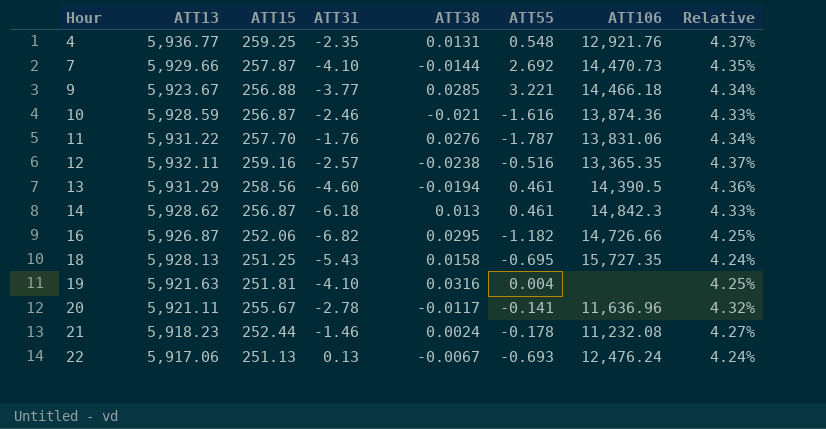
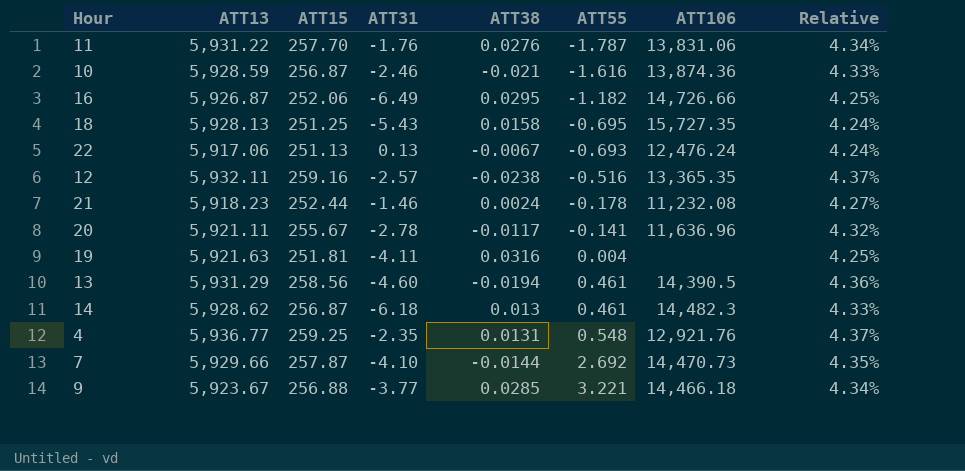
row order: Hour ascending -> ATT55 ascending
16 | ATT31: -6.82 -> -6.49
19 | ATT31: -4.10 -> -4.11
14 | ATT106: 14,842.3 -> 14,482.3

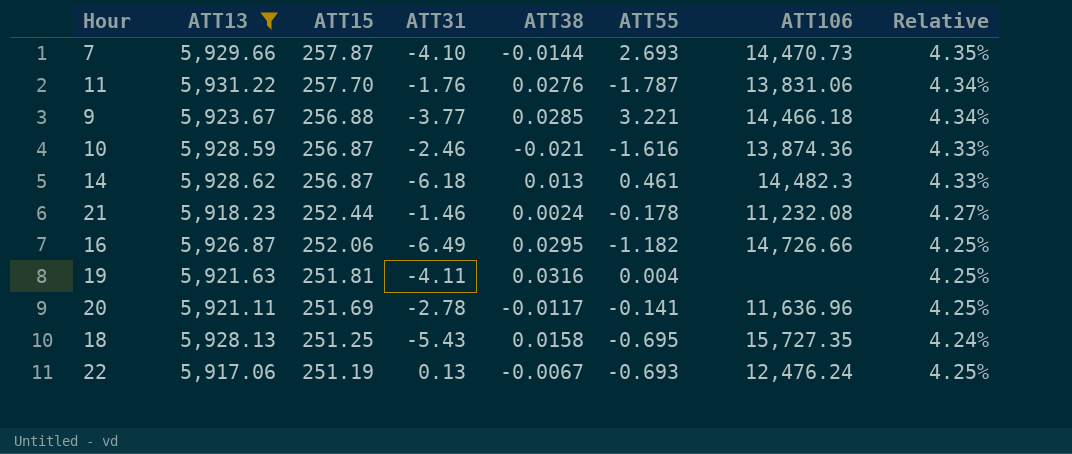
filter: none -> ATT13 <= 5,931.22
row order: ATT55 ascending -> ATT15 descending
7 | ATT55: 2.692 -> 2.693
20 | ATT15: 255.67 -> 251.69
20 | Relative: 4.32% -> 4.25%
22 | ATT15: 251.13 -> 251.19
22 | Relative: 4.24% -> 4.25%

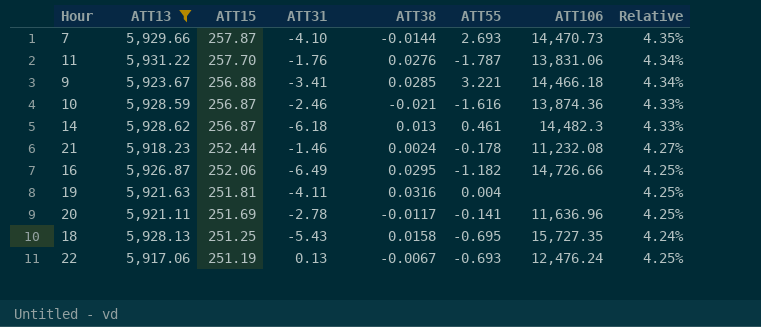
9 | ATT31: -3.77 -> -3.41

